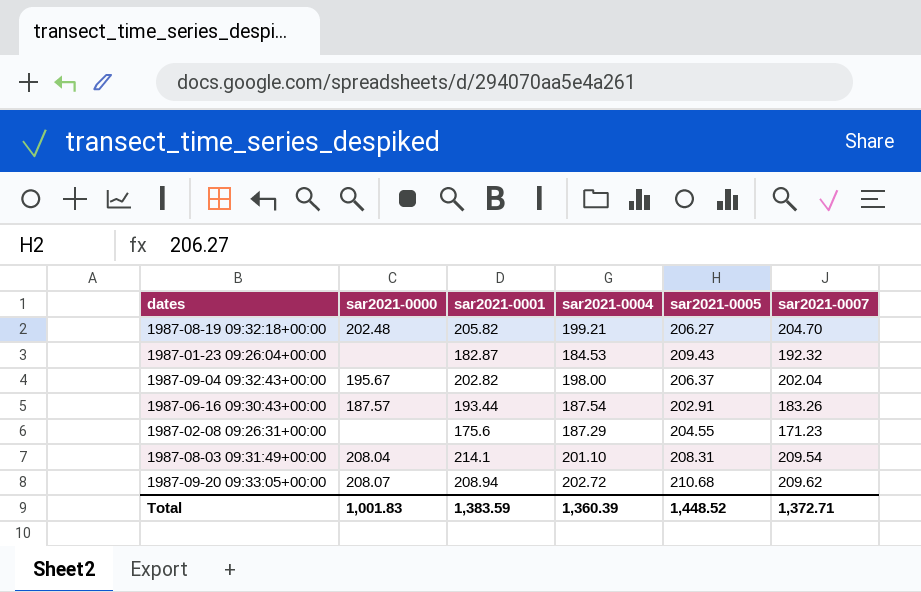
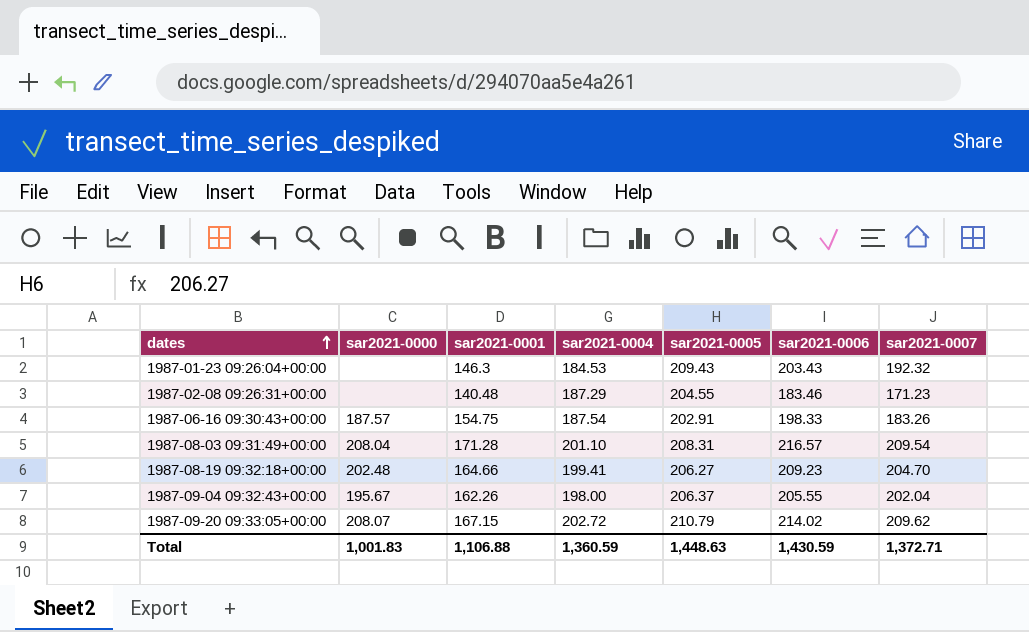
row order: none -> dates ascending
column sar2021-0006 | position: none -> 6
1987-01-23 09:26:04+00:00 | sar2021-0001: 182.87 -> 146.3
1987-02-08 09:26:31+00:00 | sar2021-0001: 175.6 -> 140.48
1987-06-16 09:30:43+00:00 | sar2021-0001: 193.44 -> 154.75
1987-08-03 09:31:49+00:00 | sar2021-0001: 214.1 -> 171.28
1987-08-19 09:32:18+00:00 | sar2021-0001: 205.82 -> 164.66
1987-08-19 09:32:18+00:00 | sar2021-0004: 199.21 -> 199.41
1987-09-04 09:32:43+00:00 | sar2021-0001: 202.82 -> 162.26
1987-09-20 09:33:05+00:00 | sar2021-0001: 208.94 -> 167.15
1987-09-20 09:33:05+00:00 | sar2021-0005: 210.68 -> 210.79
Total | sar2021-0001: 1,383.59 -> 1,106.88
Total | sar2021-0004: 1,360.39 -> 1,360.59
Total | sar2021-0005: 1,448.52 -> 1,448.63

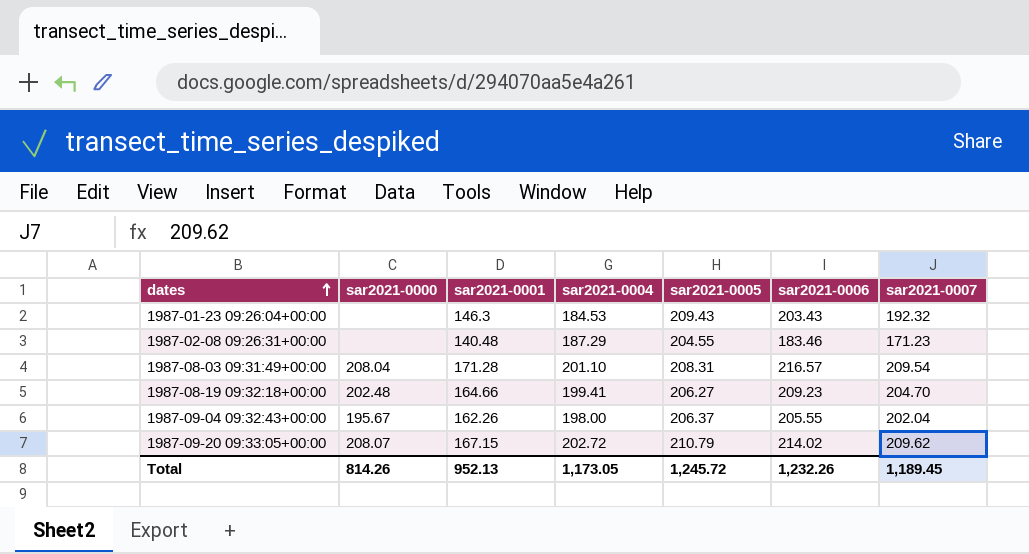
row 1987-06-16 09:30:43+00:00: 187.57 | 154.75 | 187.54 | 202.91 | 198.33 | 183.26 -> none
Total | sar2021-0000: 1,001.83 -> 814.26
Total | sar2021-0001: 1,106.88 -> 952.13
Total | sar2021-0004: 1,360.59 -> 1,173.05
Total | sar2021-0005: 1,448.63 -> 1,245.72
Total | sar2021-0006: 1,430.59 -> 1,232.26
Total | sar2021-0007: 1,372.71 -> 1,189.45

